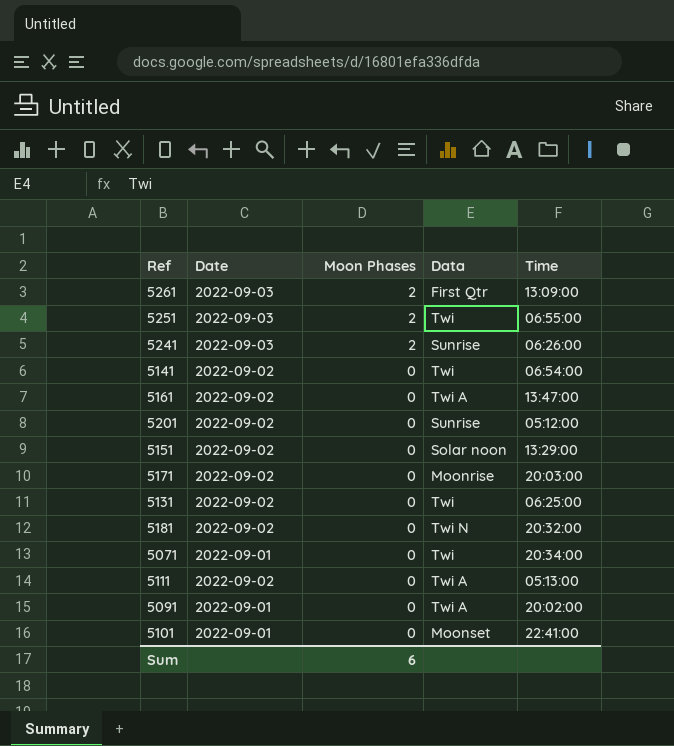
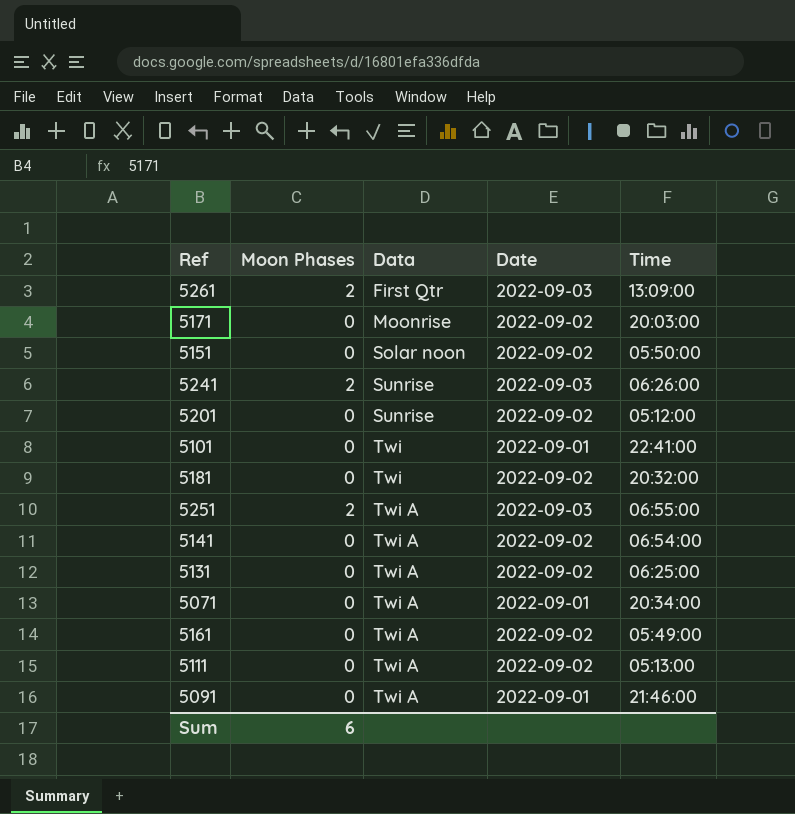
row order: Moon Phases descending -> Data ascending
column Date | position: 2 -> 4
5151 | Time: 13:29:00 -> 05:50:00
5101 | Data: Moonset -> Twi
5181 | Data: Twi N -> Twi
5251 | Data: Twi -> Twi A
5141 | Data: Twi -> Twi A
5131 | Data: Twi -> Twi A
5071 | Data: Twi -> Twi A
5161 | Time: 13:47:00 -> 05:49:00
5091 | Time: 20:02:00 -> 21:46:00

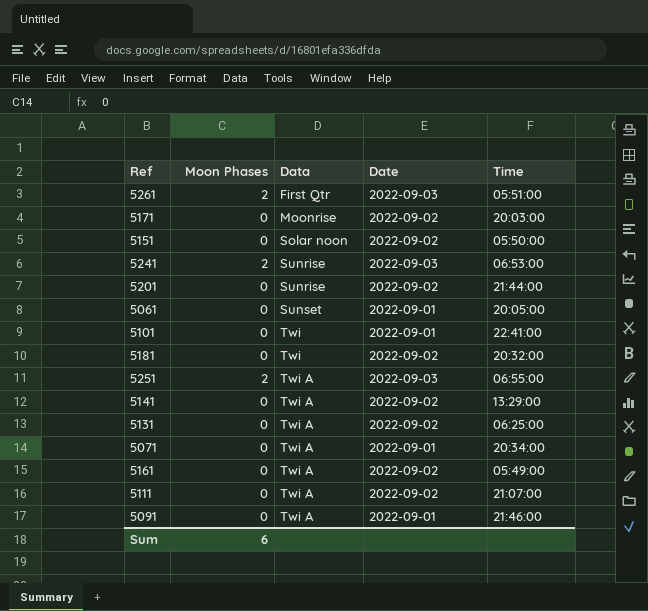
5261 | Time: 13:09:00 -> 05:51:00
5241 | Time: 06:26:00 -> 06:53:00
5201 | Time: 05:12:00 -> 21:44:00
row 5061: none -> 0 | Sunset | 2022-09-01 | 20:05:00
5141 | Time: 06:54:00 -> 13:29:00
5111 | Time: 05:13:00 -> 21:07:00

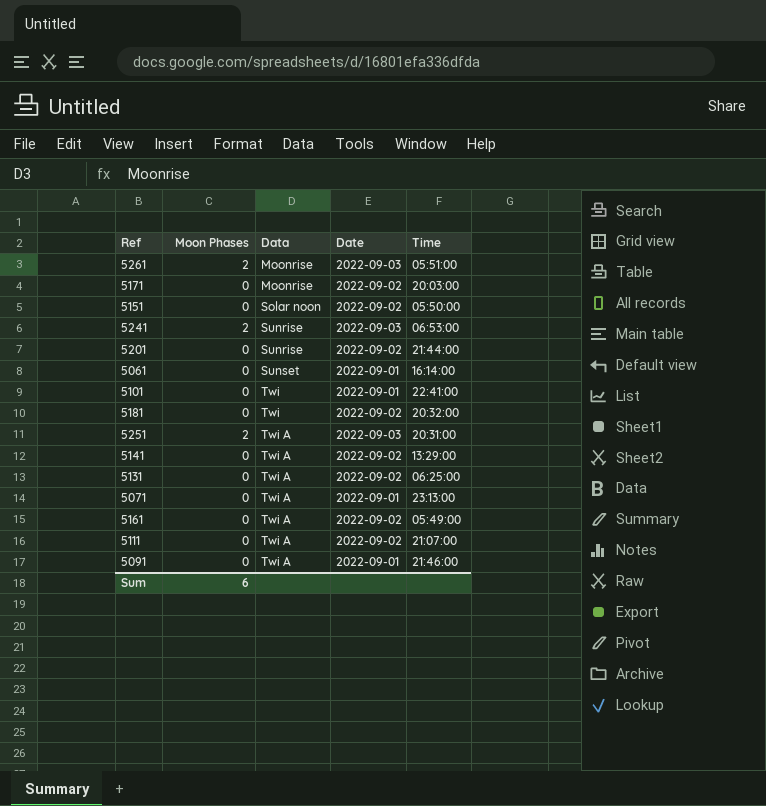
5261 | Data: First Qtr -> Moonrise
5061 | Time: 20:05:00 -> 16:14:00
5251 | Time: 06:55:00 -> 20:31:00
5071 | Time: 20:34:00 -> 23:13:00

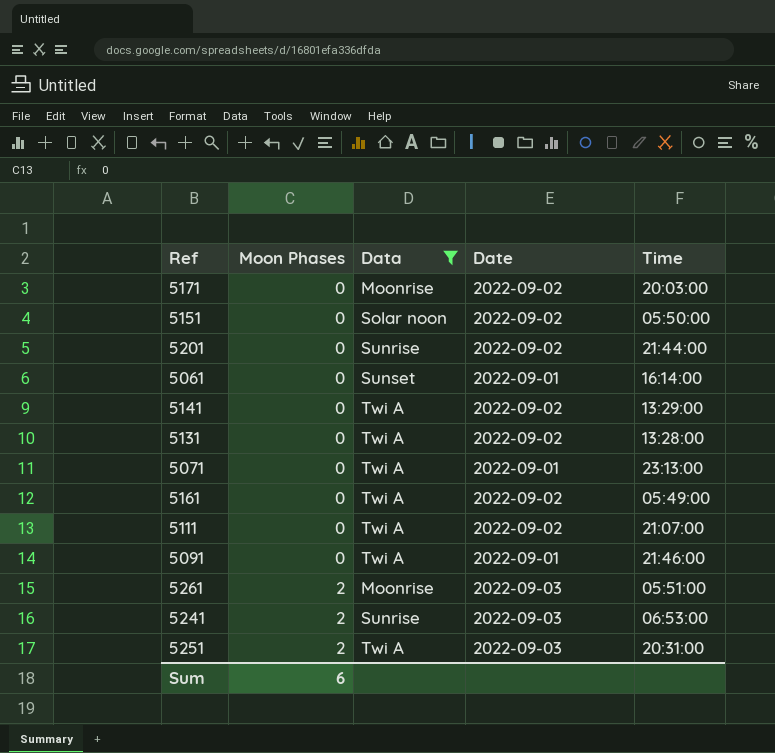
filter: none -> Data != Twi
row order: Data ascending -> Moon Phases ascending
5131 | Time: 06:25:00 -> 13:28:00

